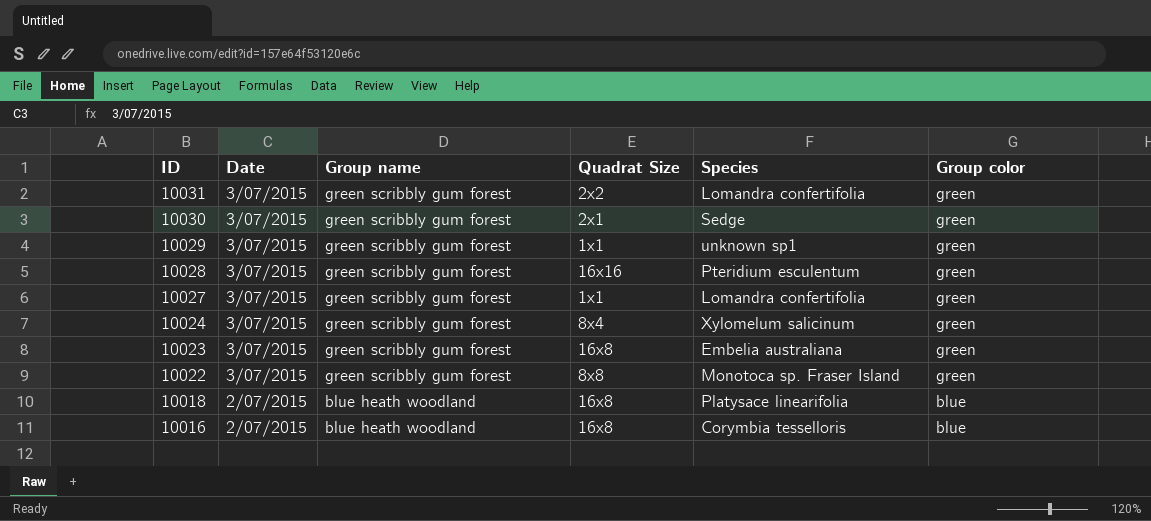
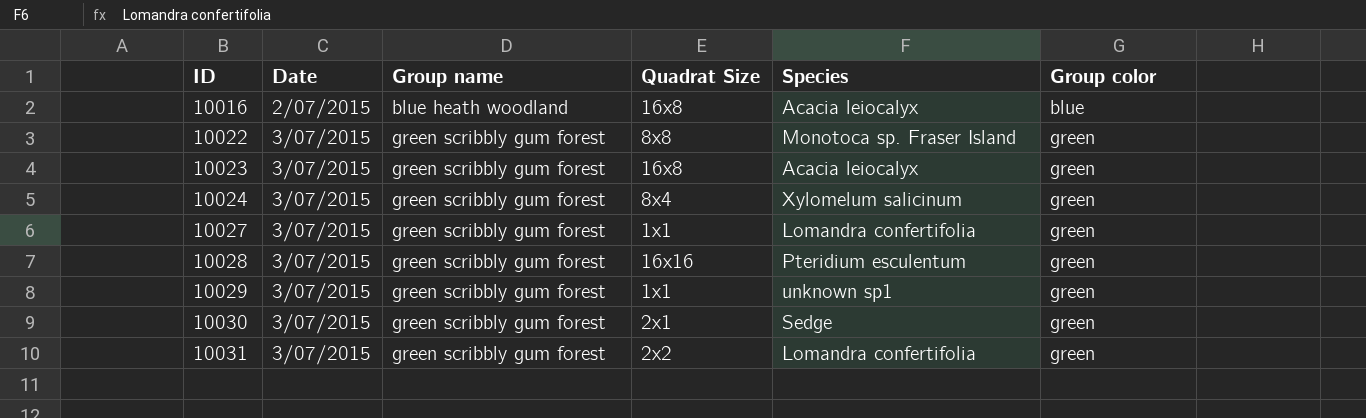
row order: ID descending -> ID ascending
row 10018: 2/07/2015 | blue heath woodland | 16x8 | Platysace linearifolia | blue -> none
10016 | Species: Corymbia tesselloris -> Acacia leiocalyx
10023 | Species: Embelia australiana -> Acacia leiocalyx

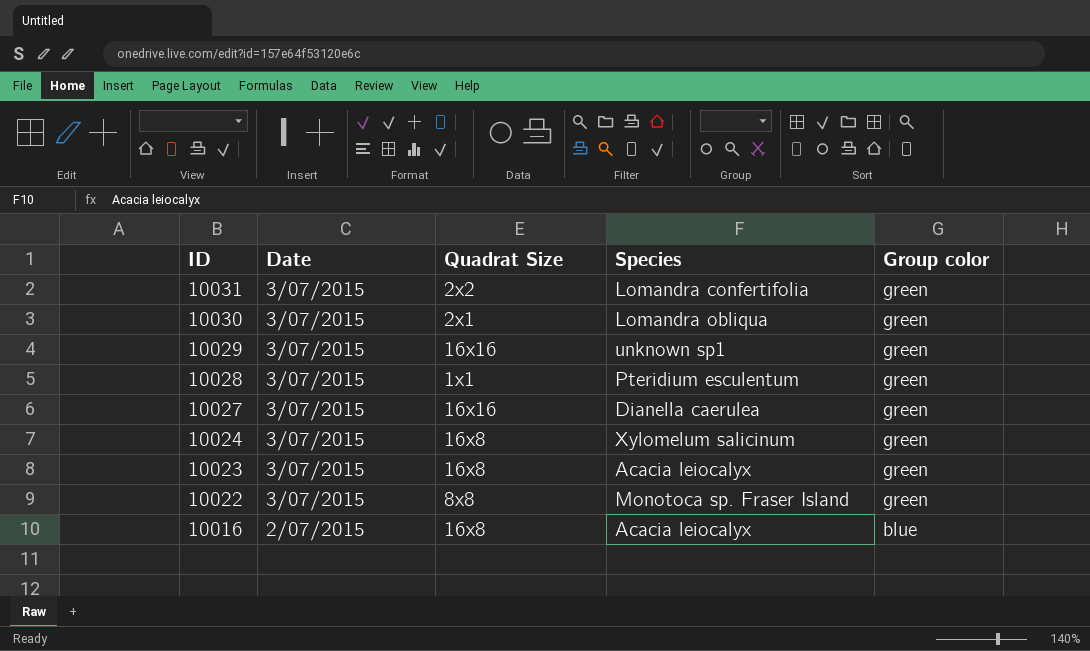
row order: ID ascending -> ID descending
column Group name | position: 3 -> none
10030 | Species: Sedge -> Lomandra obliqua
10029 | Quadrat Size: 1x1 -> 16x16
10028 | Quadrat Size: 16x16 -> 1x1
10027 | Quadrat Size: 1x1 -> 16x16
10027 | Species: Lomandra confertifolia -> Dianella caerulea
10024 | Quadrat Size: 8x4 -> 16x8

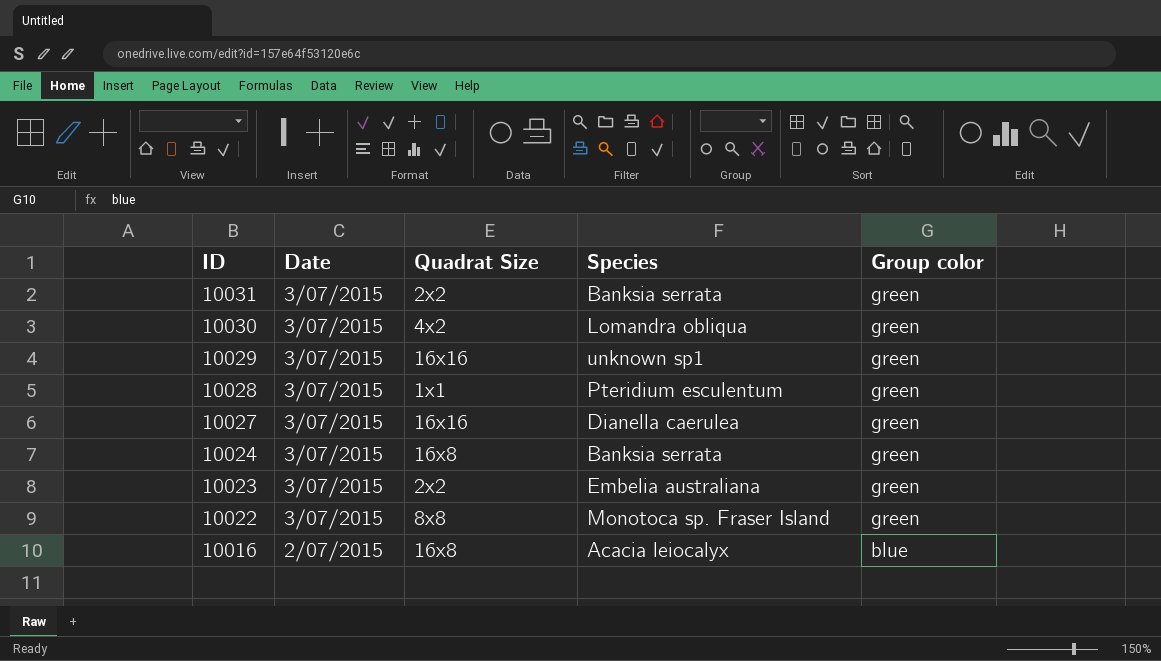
10031 | Species: Lomandra confertifolia -> Banksia serrata
10030 | Quadrat Size: 2x1 -> 4x2
10024 | Species: Xylomelum salicinum -> Banksia serrata
10023 | Quadrat Size: 16x8 -> 2x2
10023 | Species: Acacia leiocalyx -> Embelia australiana

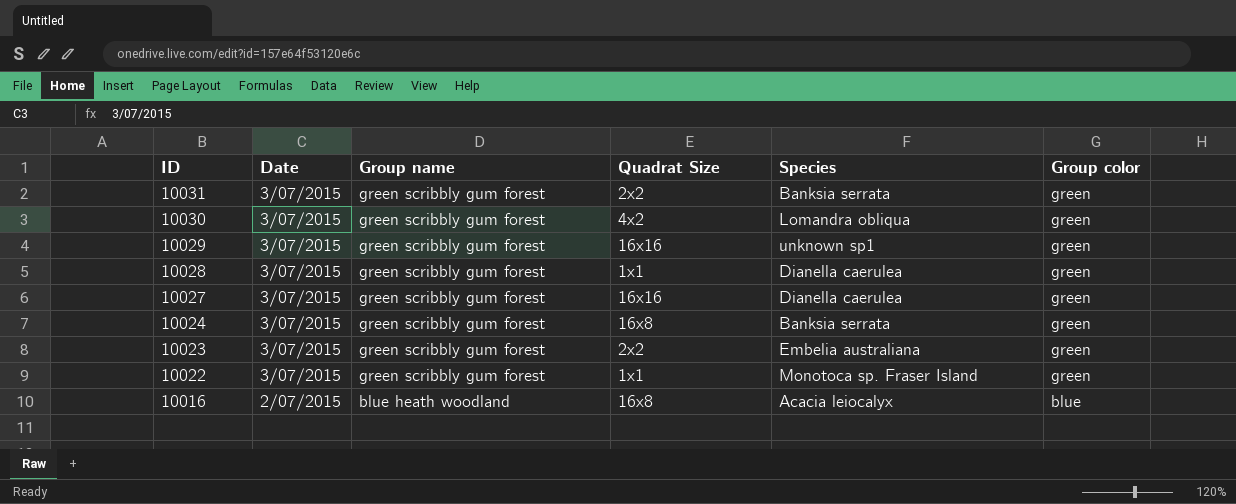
column Group name | position: none -> 3
10028 | Species: Pteridium esculentum -> Dianella caerulea
10022 | Quadrat Size: 8x8 -> 1x1

